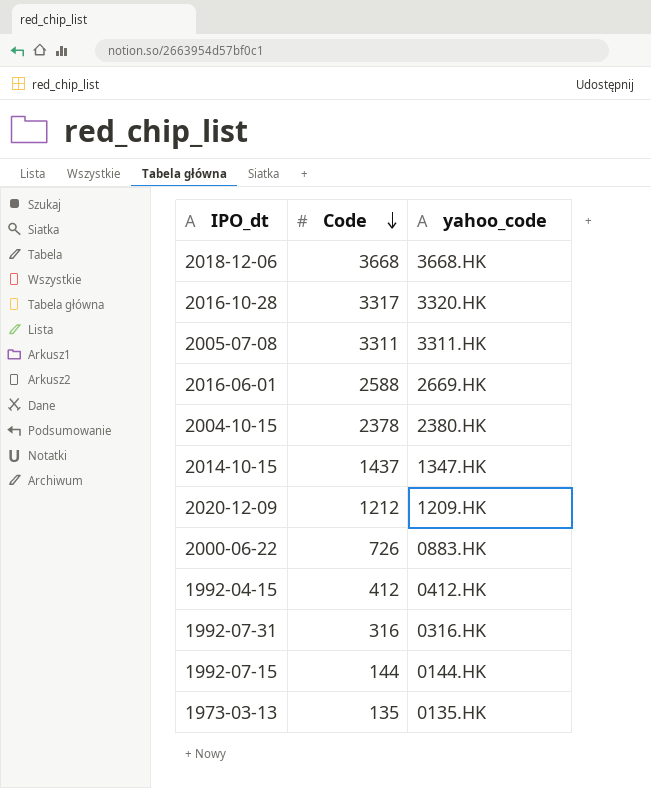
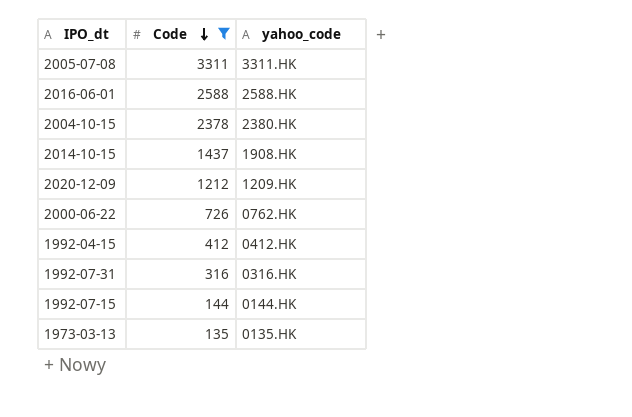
filter: none -> Code <= 3311
2016-06-01 | yahoo_code: 2669.HK -> 2588.HK
2014-10-15 | yahoo_code: 1347.HK -> 1908.HK
2000-06-22 | yahoo_code: 0883.HK -> 0762.HK

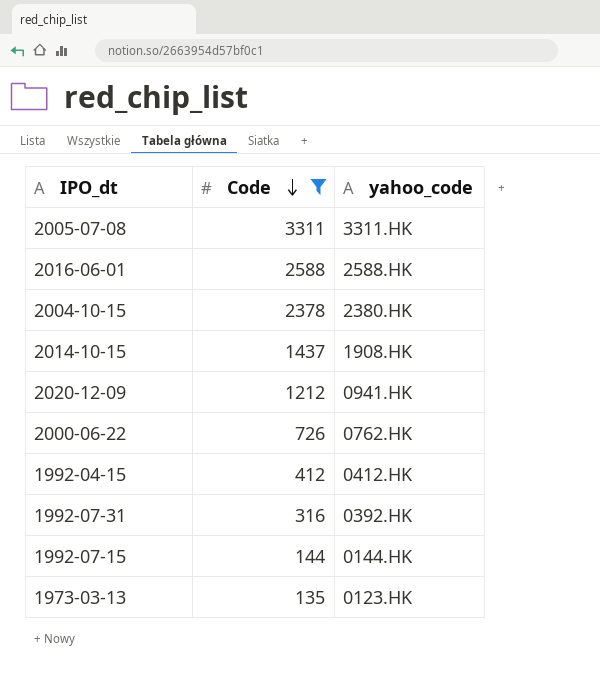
2020-12-09 | yahoo_code: 1209.HK -> 0941.HK
1992-07-31 | yahoo_code: 0316.HK -> 0392.HK
1973-03-13 | yahoo_code: 0135.HK -> 0123.HK

